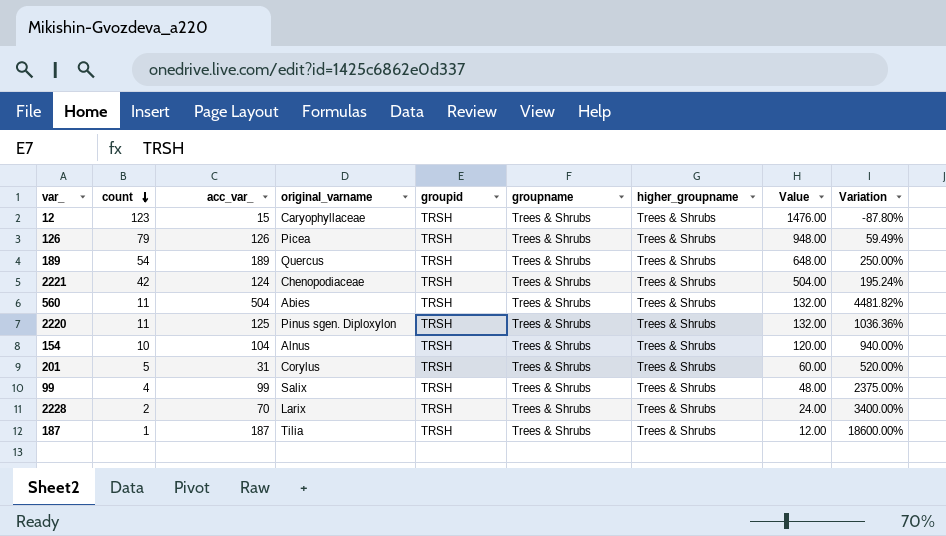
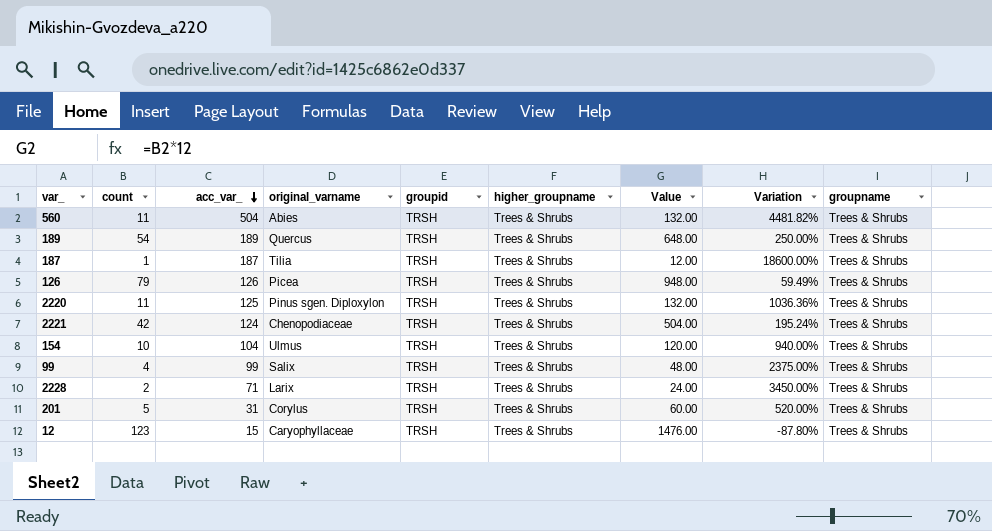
row order: count descending -> acc_var_ descending
column groupname | position: 6 -> 9
154 | original_varname: Alnus -> Ulmus
2228 | acc_var_: 70 -> 71
2228 | Variation: 3400.00% -> 3450.00%

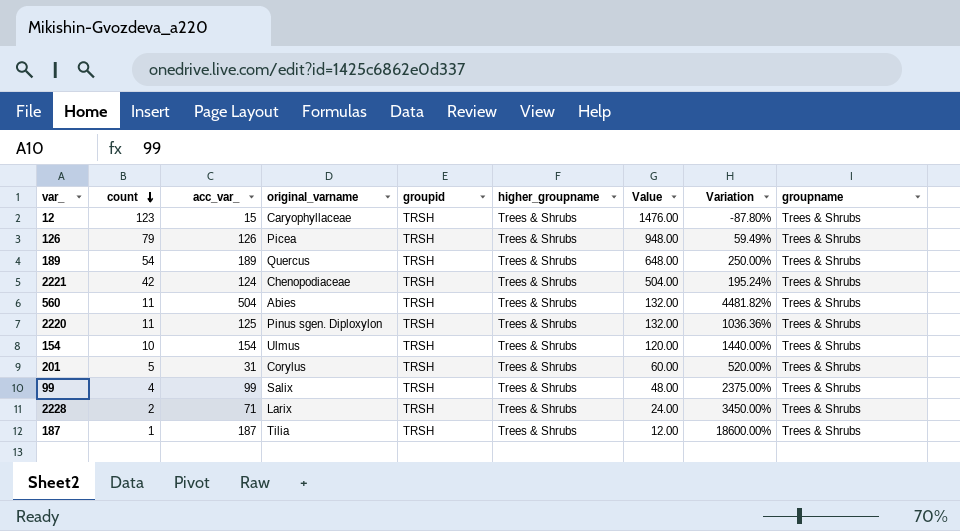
row order: acc_var_ descending -> count descending
154 | acc_var_: 104 -> 154
154 | Variation: 940.00% -> 1440.00%

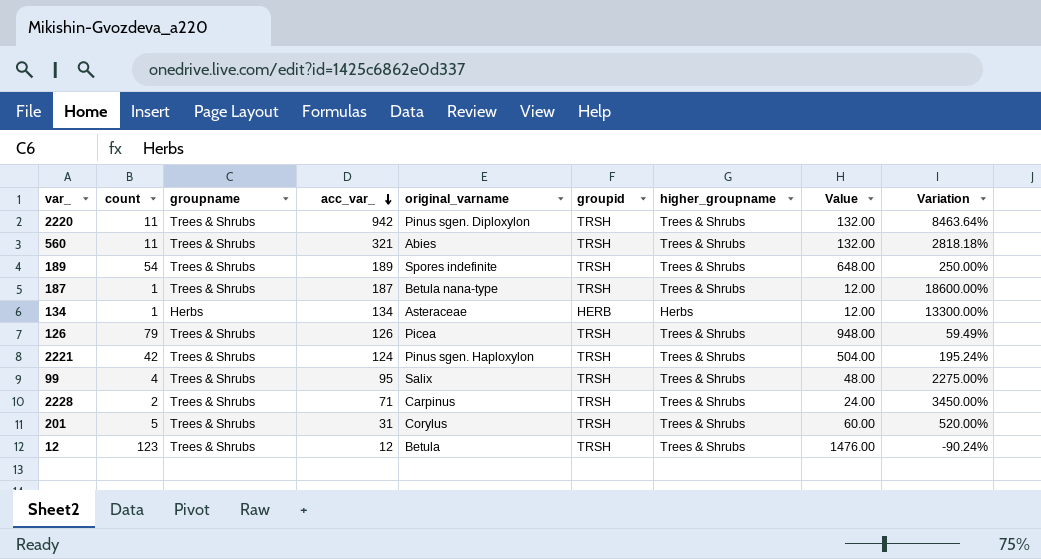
row order: count descending -> acc_var_ descending
column groupname | position: 9 -> 3
row 154: 10 | 154 | Ulmus | TRSH | Trees & Shrubs | 120.00 | 1440.00% | Trees & Shrubs -> none
2220 | acc_var_: 125 -> 942
2220 | Variation: 1036.36% -> 8463.64%
560 | acc_var_: 504 -> 321
560 | Variation: 4481.82% -> 2818.18%
189 | original_varname: Quercus -> Spores indefinite
187 | original_varname: Tilia -> Betula nana-type
row 134: none -> 1 | Herbs | 134 | Asteraceae | HERB | Herbs | 12.00 | 13300.00%
2221 | original_varname: Chenopodiaceae -> Pinus sgen. Haploxylon
99 | acc_var_: 99 -> 95
99 | Variation: 2375.00% -> 2275.00%
2228 | original_varname: Larix -> Carpinus
12 | acc_var_: 15 -> 12
12 | original_varname: Caryophyllaceae -> Betula
12 | Variation: -87.80% -> -90.24%

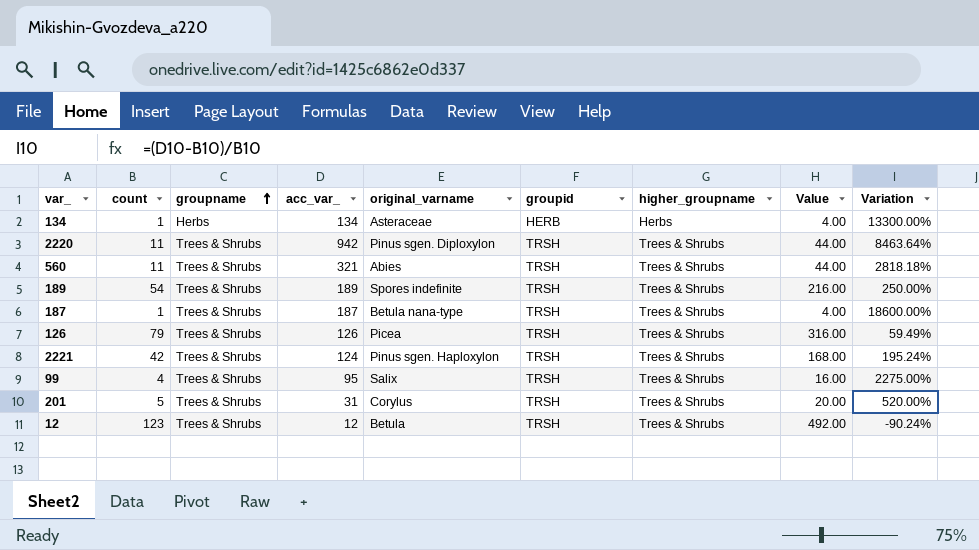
row order: acc_var_ descending -> groupname ascending
column Value | formula: [count] * 12 -> [count] * 4
row 2228: 2 | Trees & Shrubs | 71 | Carpinus | TRSH | Trees & Shrubs | 24.00 | 3450.00% -> none

